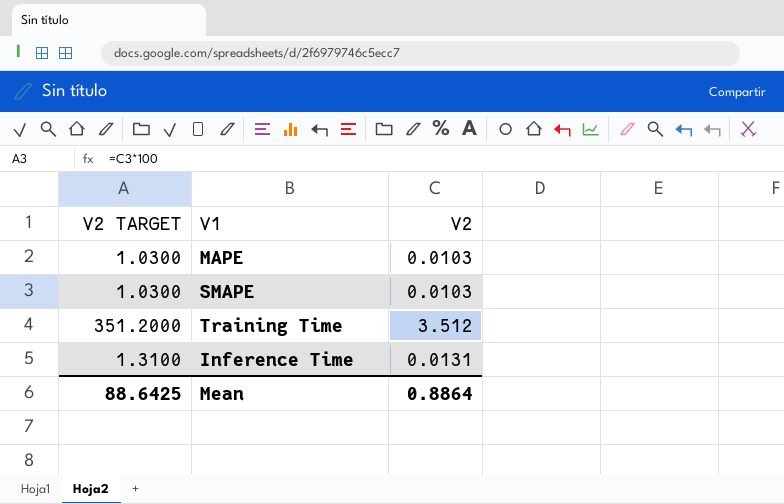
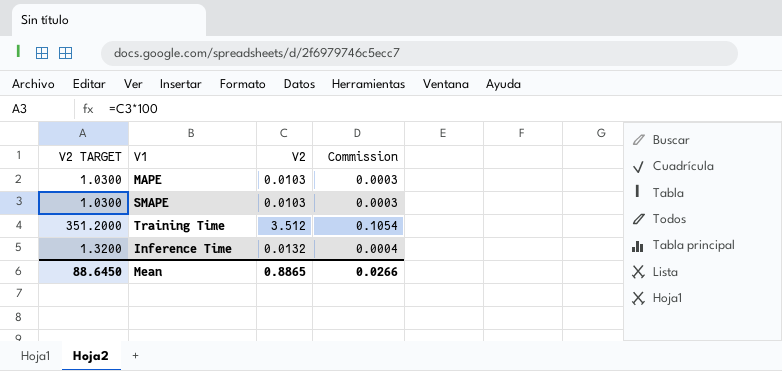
column Commission | formula: none -> [V2] * 0.03
Inference Time | V2 TARGET: 1.3100 -> 1.3200
Inference Time | V2: 0.0131 -> 0.0132
Mean | V2 TARGET: 88.6425 -> 88.6450
Mean | V2: 0.8864 -> 0.8865

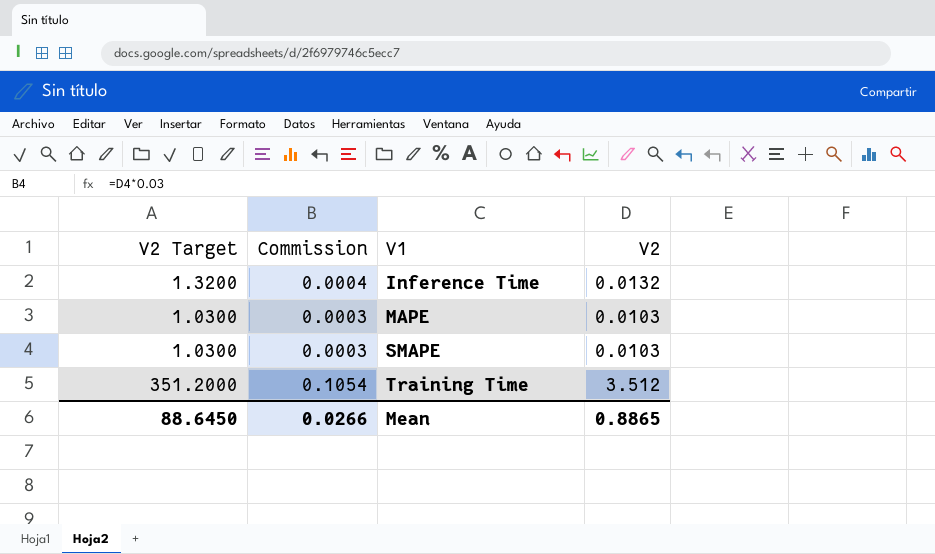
row order: none -> V1 ascending
column name: V2 TARGET -> V2 Target
column Commission | position: 4 -> 2

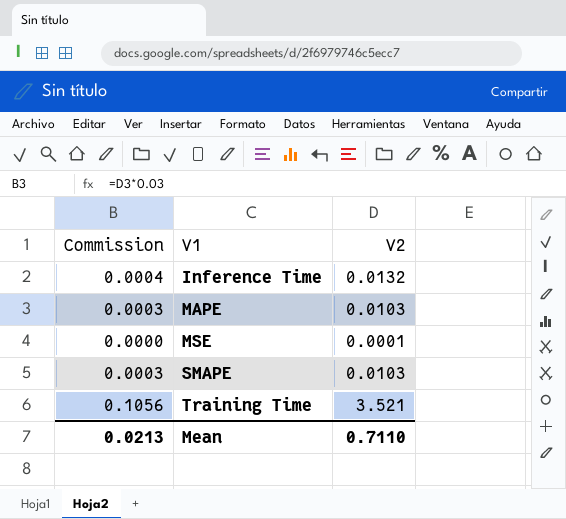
column V2 Target | formula: [V2] * 100 -> none
row MSE: none -> 0.0000 | 0.0001
Training Time | Commission: 0.1054 -> 0.1056
Training Time | V2: 3.512 -> 3.521
Mean | Commission: 0.0266 -> 0.0213
Mean | V2: 0.8865 -> 0.7110

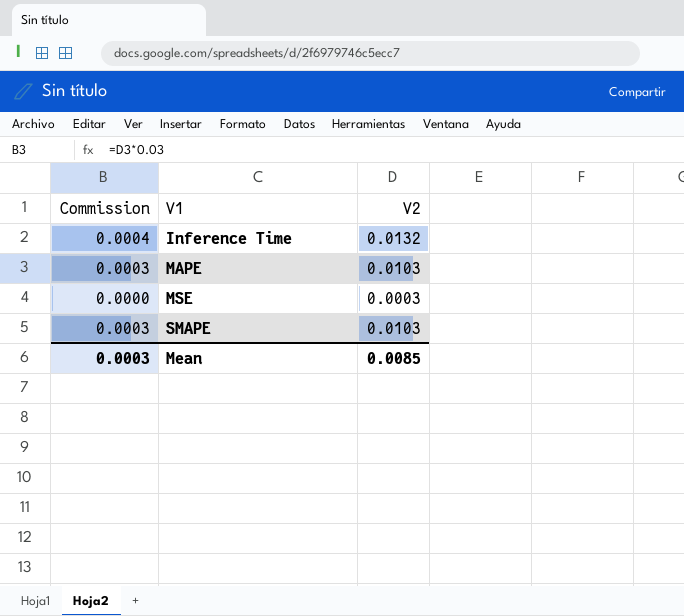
row Training Time: 0.1056 | 3.521 -> none
MSE | V2: 0.0001 -> 0.0003
Mean | Commission: 0.0213 -> 0.0003
Mean | V2: 0.7110 -> 0.0085

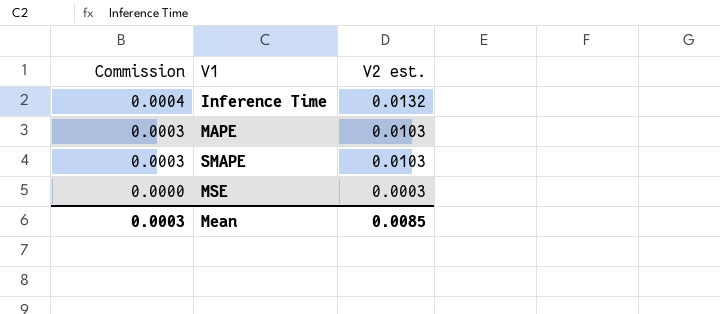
row order: V1 ascending -> Commission descending
column name: V2 -> V2 est.

